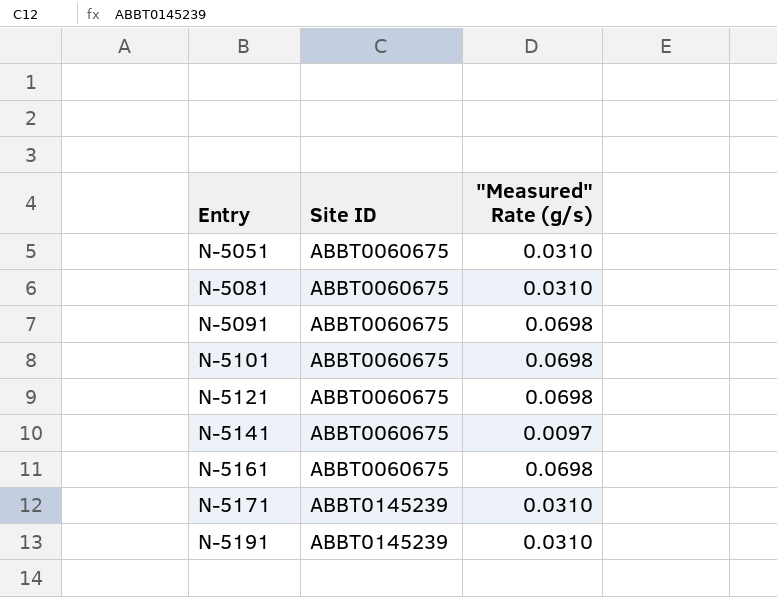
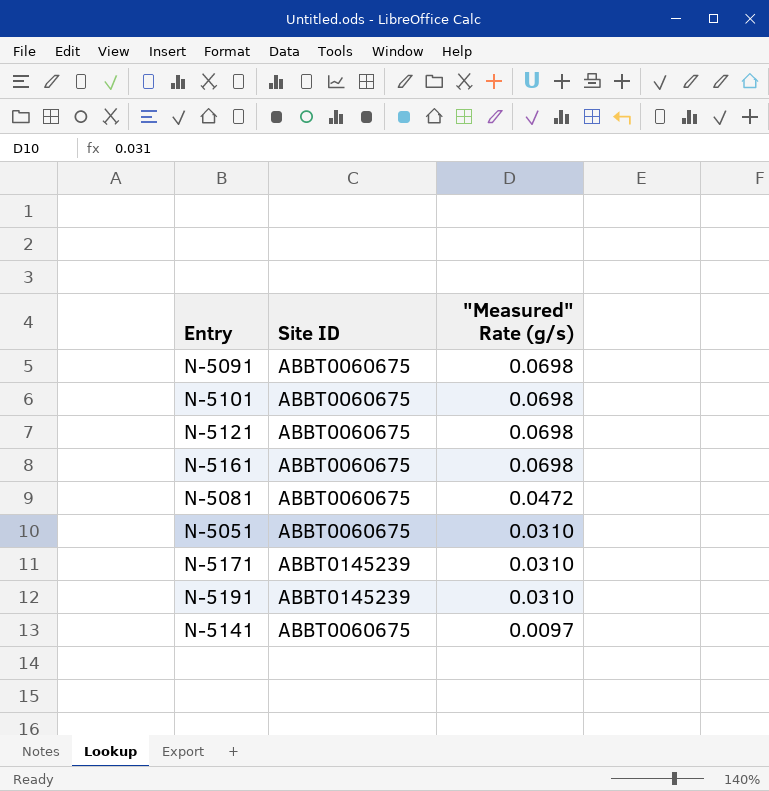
row order: Entry ascending -> "Measured" Rate (g/s) descending
N-5081 | "Measured" Rate (g/s): 0.0310 -> 0.0472

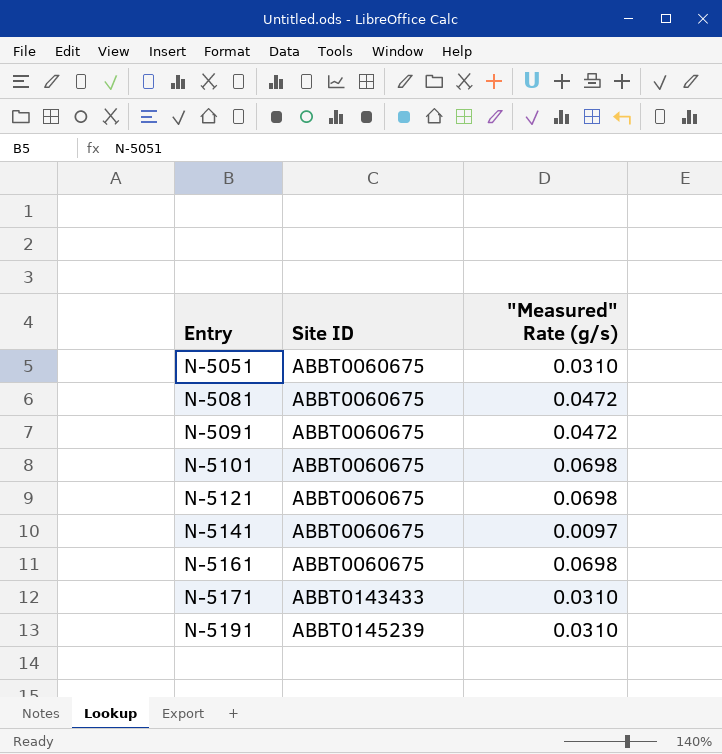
row order: "Measured" Rate (g/s) descending -> Entry ascending
N-5091 | "Measured" Rate (g/s): 0.0698 -> 0.0472
N-5171 | Site ID: ABBT0145239 -> ABBT0143433

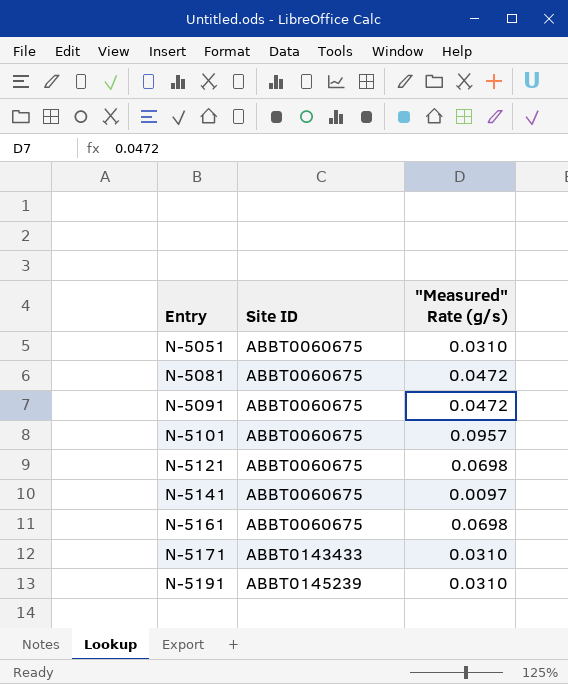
N-5101 | "Measured" Rate (g/s): 0.0698 -> 0.0957

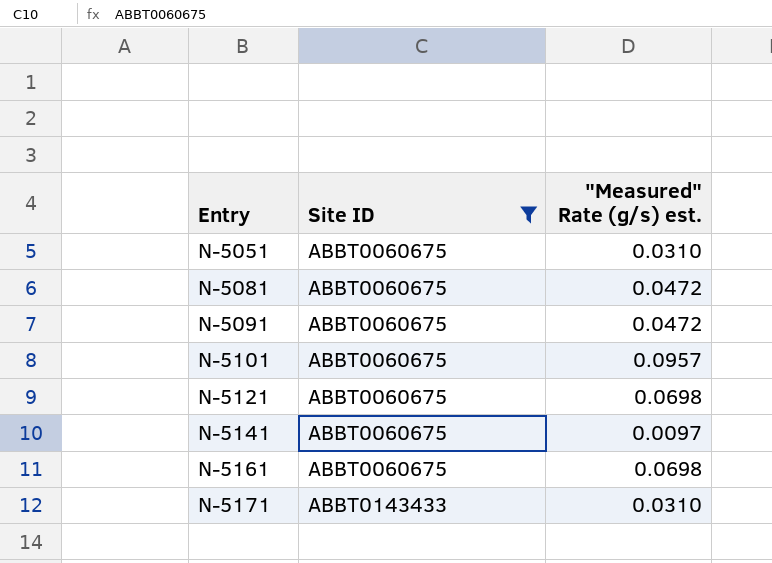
filter: none -> Site ID != ABBT0145239
column name: "Measured" Rate (g/s) -> "Measured" Rate (g/s) est.

